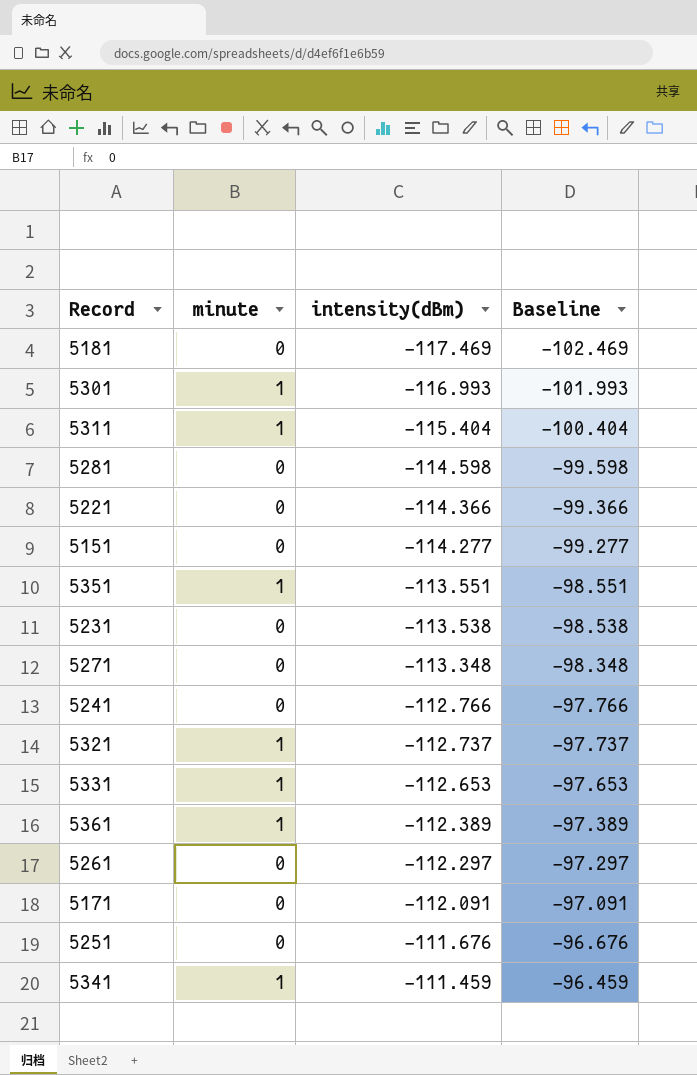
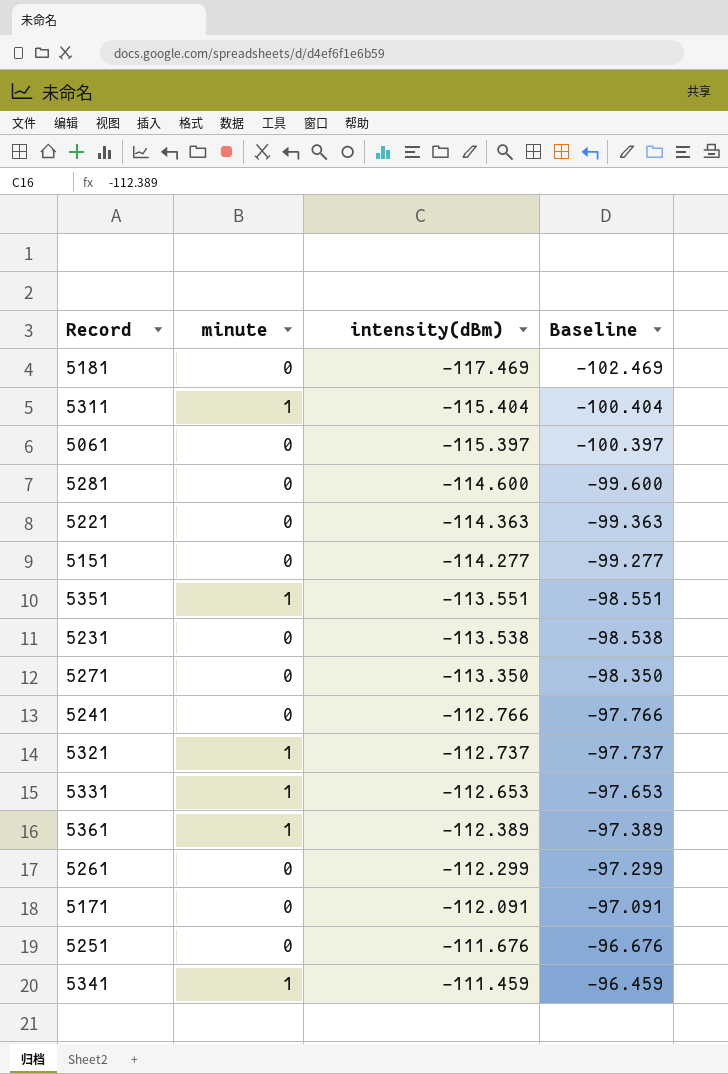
row 5301: 1 | -116.993 | -101.993 -> none
row 5061: none -> 0 | -115.397 | -100.397
5281 | intensity(dBm): -114.598 -> -114.600
5281 | Baseline: -99.598 -> -99.600
5221 | intensity(dBm): -114.366 -> -114.363
5221 | Baseline: -99.366 -> -99.363
5271 | intensity(dBm): -113.348 -> -113.350
5271 | Baseline: -98.348 -> -98.350
5261 | intensity(dBm): -112.297 -> -112.299
5261 | Baseline: -97.297 -> -97.299

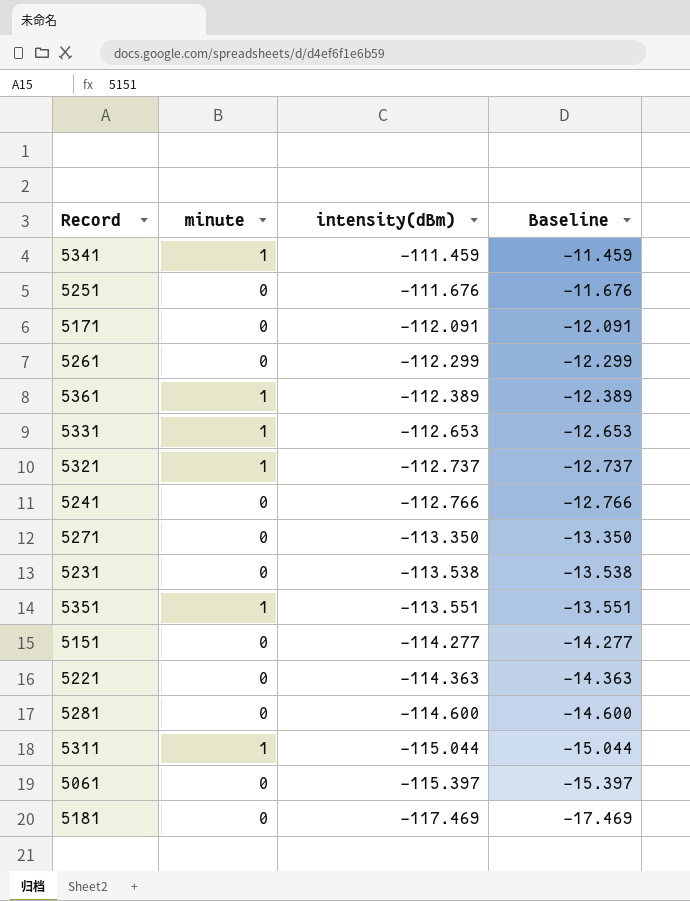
row order: intensity(dBm) ascending -> intensity(dBm) descending
column Baseline | formula: [intensity(dBm)] + 15 -> [intensity(dBm)] + 100
5311 | intensity(dBm): -115.404 -> -115.044

